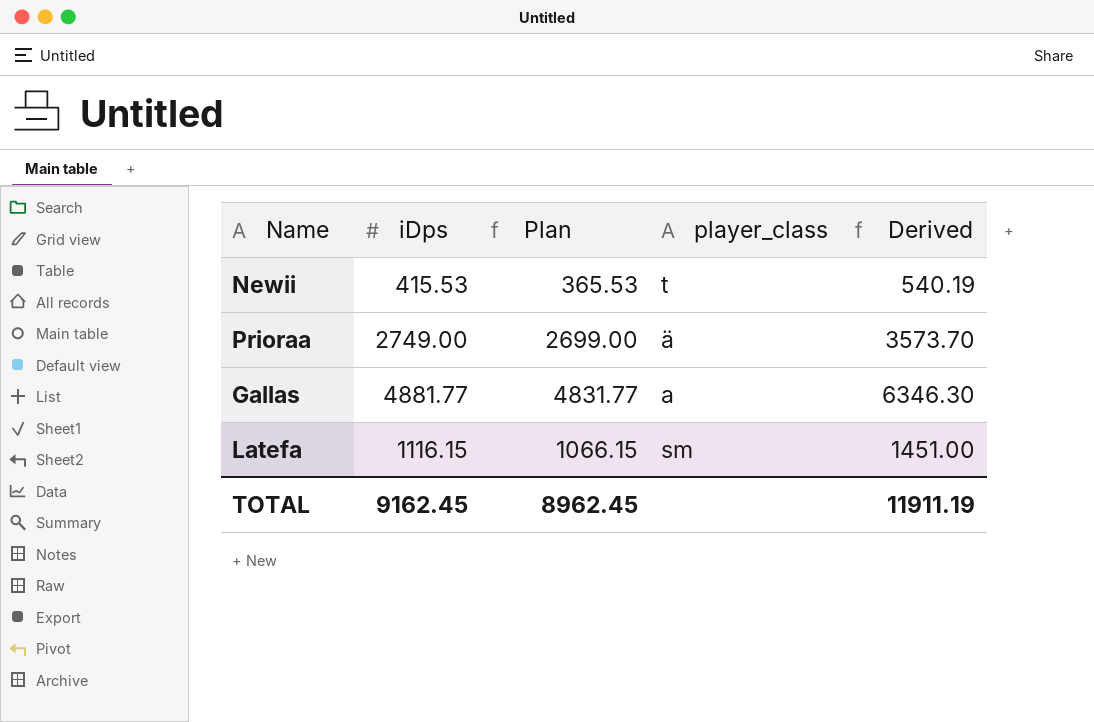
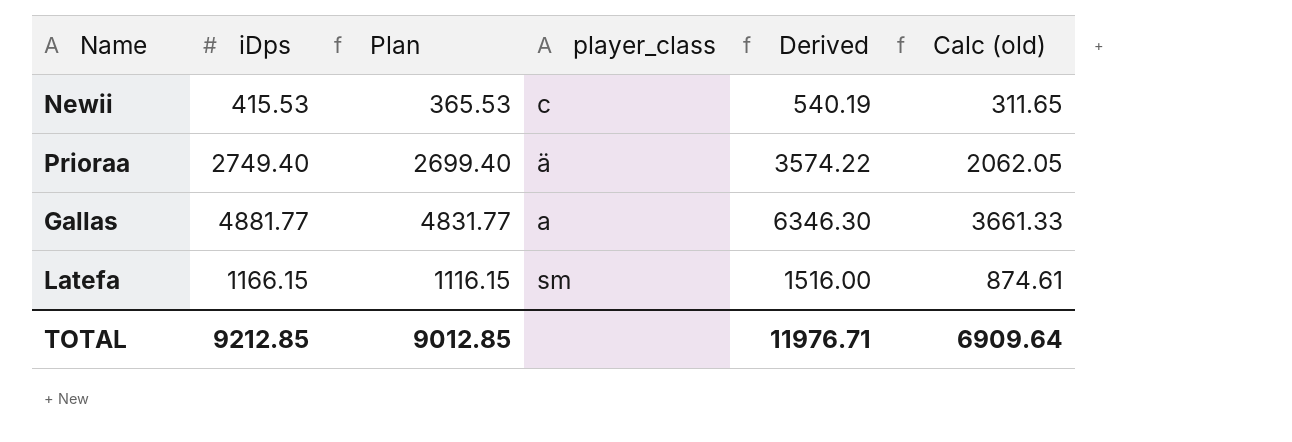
column Calc (old) | formula: none -> [iDps] * 0.75
Newii | player_class: t -> c
Prioraa | iDps: 2749.00 -> 2749.40
Prioraa | Plan: 2699.00 -> 2699.40
Prioraa | Derived: 3573.70 -> 3574.22
Latefa | iDps: 1116.15 -> 1166.15
Latefa | Plan: 1066.15 -> 1116.15
Latefa | Derived: 1451.00 -> 1516.00
TOTAL | iDps: 9162.45 -> 9212.85
TOTAL | Plan: 8962.45 -> 9012.85
TOTAL | Derived: 11911.19 -> 11976.71

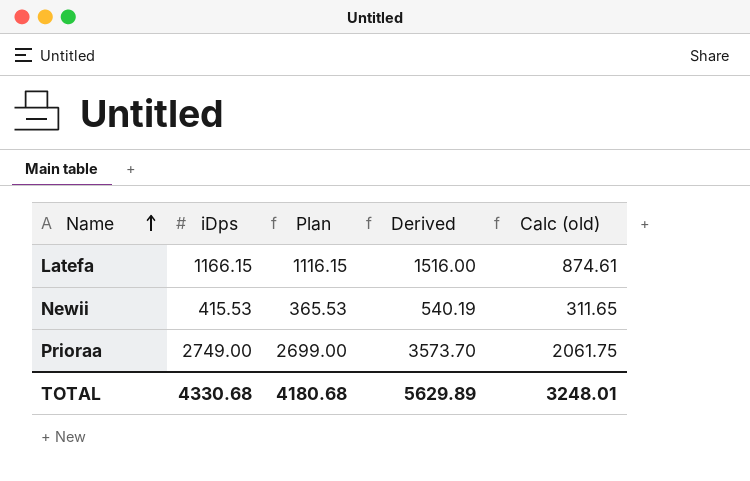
row order: none -> Name ascending
column player_class | position: 4 -> none
row Gallas: 4881.77 | 4831.77 | a | 6346.30 | 3661.33 -> none
Prioraa | iDps: 2749.40 -> 2749.00
Prioraa | Plan: 2699.40 -> 2699.00
Prioraa | Derived: 3574.22 -> 3573.70
Prioraa | Calc (old): 2062.05 -> 2061.75
TOTAL | iDps: 9212.85 -> 4330.68
TOTAL | Plan: 9012.85 -> 4180.68
TOTAL | Derived: 11976.71 -> 5629.89
TOTAL | Calc (old): 6909.64 -> 3248.01

